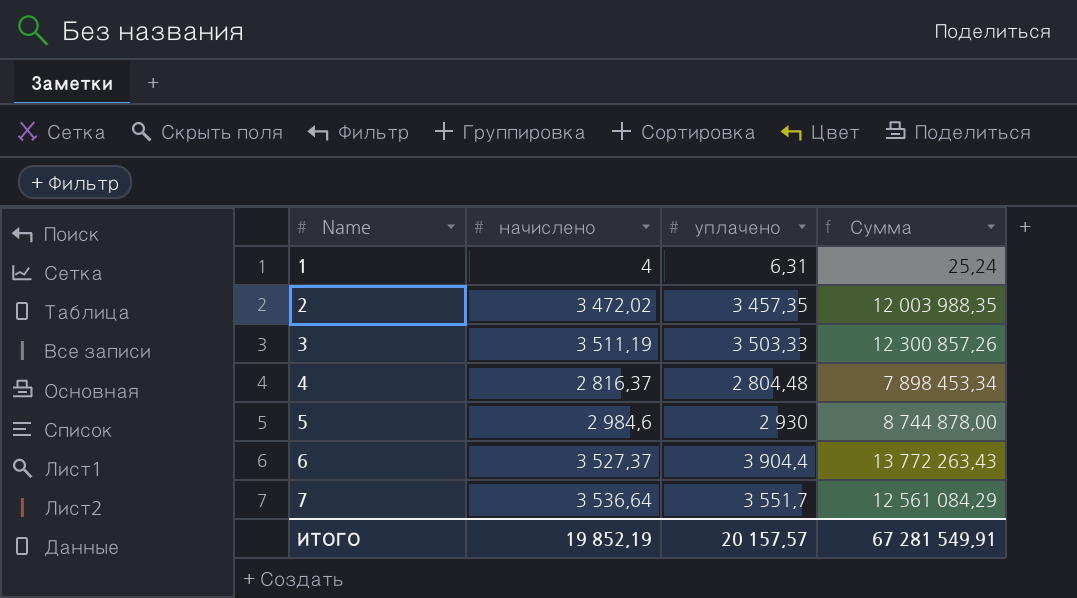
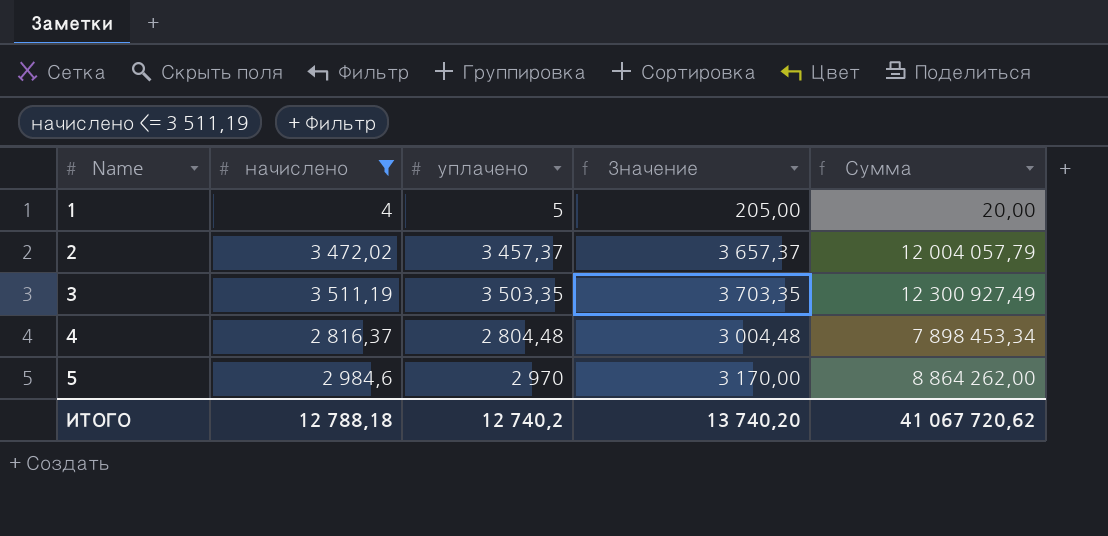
filter: none -> начислено <= 3 511,19
column Значение | formula: none -> [уплачено] + 200
1 | уплачено: 6,31 -> 5
1 | Сумма: 25,24 -> 20,00
2 | уплачено: 3 457,35 -> 3 457,37
2 | Сумма: 12 003 988,35 -> 12 004 057,79
3 | уплачено: 3 503,33 -> 3 503,35
3 | Сумма: 12 300 857,26 -> 12 300 927,49
5 | уплачено: 2 930 -> 2 970
5 | Сумма: 8 744 878,00 -> 8 864 262,00
ИТОГО | начислено: 19 852,19 -> 12 788,18
ИТОГО | уплачено: 20 157,57 -> 12 740,2
ИТОГО | Сумма: 67 281 549,91 -> 41 067 720,62

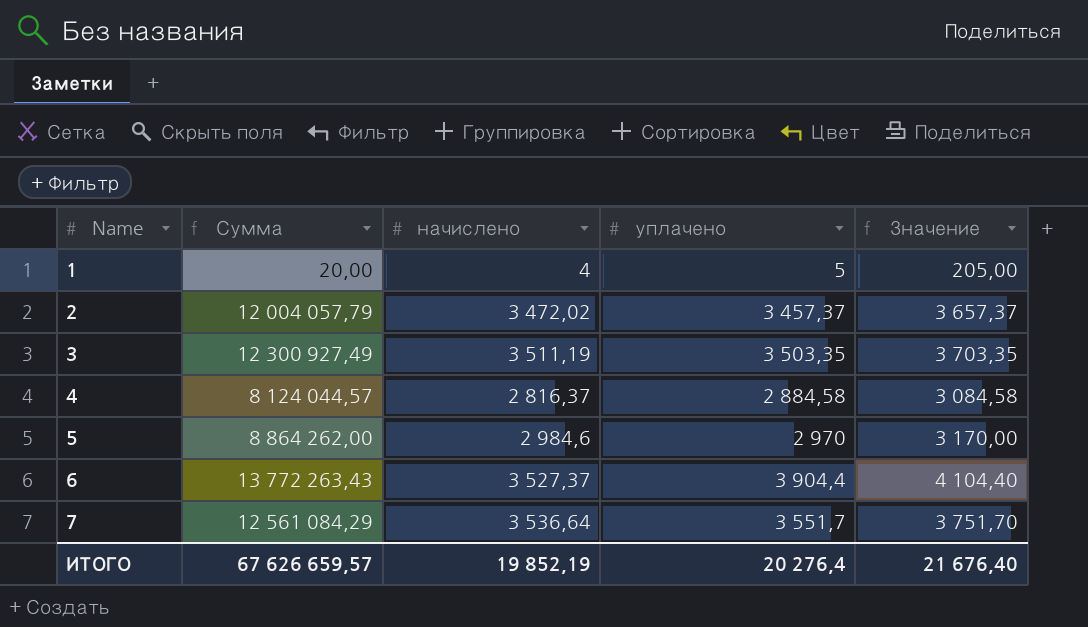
filter: начислено <= 3 511,19 -> none
column Сумма | position: 5 -> 2
4 | Сумма: 7 898 453,34 -> 8 124 044,57
4 | уплачено: 2 804,48 -> 2 884,58
4 | Значение: 3 004,48 -> 3 084,58
ИТОГО | Сумма: 41 067 720,62 -> 67 626 659,57
ИТОГО | начислено: 12 788,18 -> 19 852,19
ИТОГО | уплачено: 12 740,2 -> 20 276,4
ИТОГО | Значение: 13 740,20 -> 21 676,40

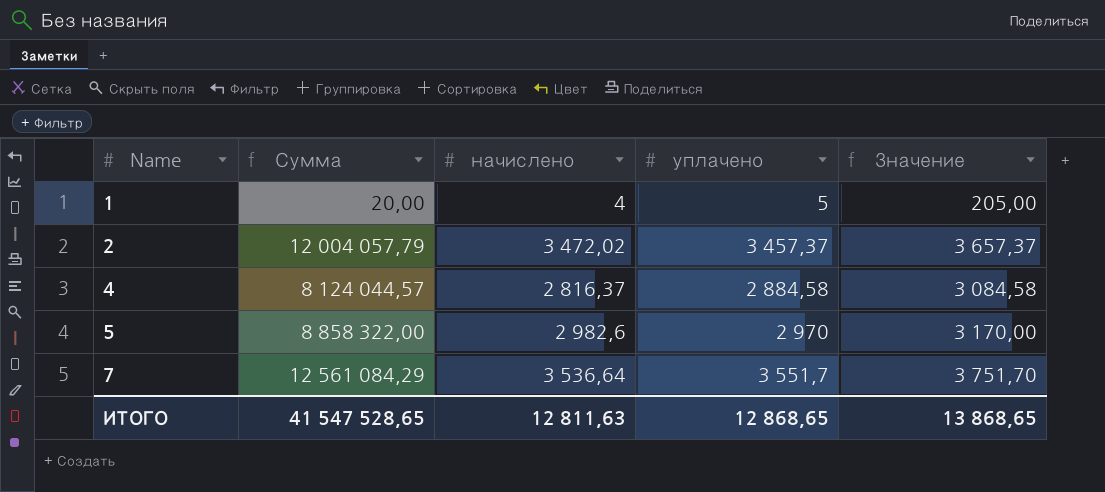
row 3: 12 300 927,49 | 3 511,19 | 3 503,35 | 3 703,35 -> none
row 6: 13 772 263,43 | 3 527,37 | 3 904,4 | 4 104,40 -> none
5 | Сумма: 8 864 262,00 -> 8 858 322,00
5 | начислено: 2 984,6 -> 2 982,6
ИТОГО | Сумма: 67 626 659,57 -> 41 547 528,65
ИТОГО | начислено: 19 852,19 -> 12 811,63
ИТОГО | уплачено: 20 276,4 -> 12 868,65
ИТОГО | Значение: 21 676,40 -> 13 868,65

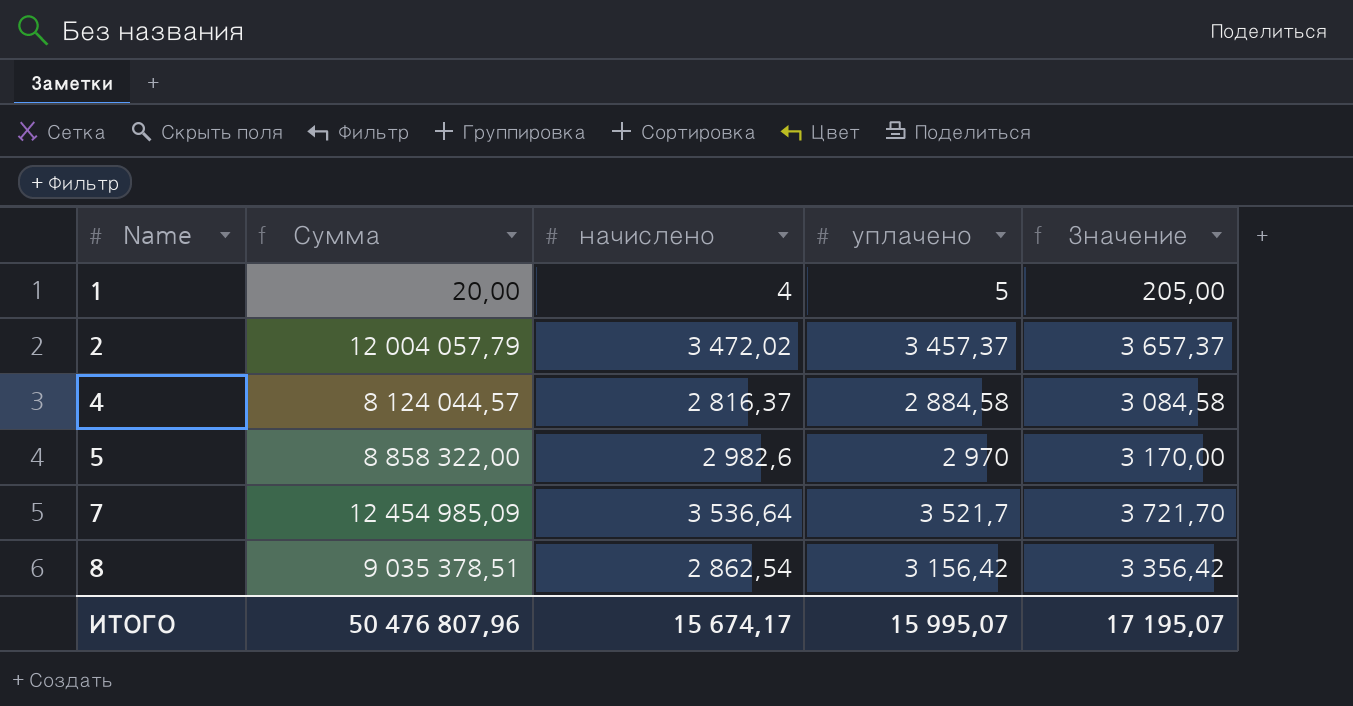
7 | Сумма: 12 561 084,29 -> 12 454 985,09
7 | уплачено: 3 551,7 -> 3 521,7
7 | Значение: 3 751,70 -> 3 721,70
row 8: none -> 9 035 378,51 | 2 862,54 | 3 156,42 | 3 356,42
ИТОГО | Сумма: 41 547 528,65 -> 50 476 807,96
ИТОГО | начислено: 12 811,63 -> 15 674,17
ИТОГО | уплачено: 12 868,65 -> 15 995,07
ИТОГО | Значение: 13 868,65 -> 17 195,07

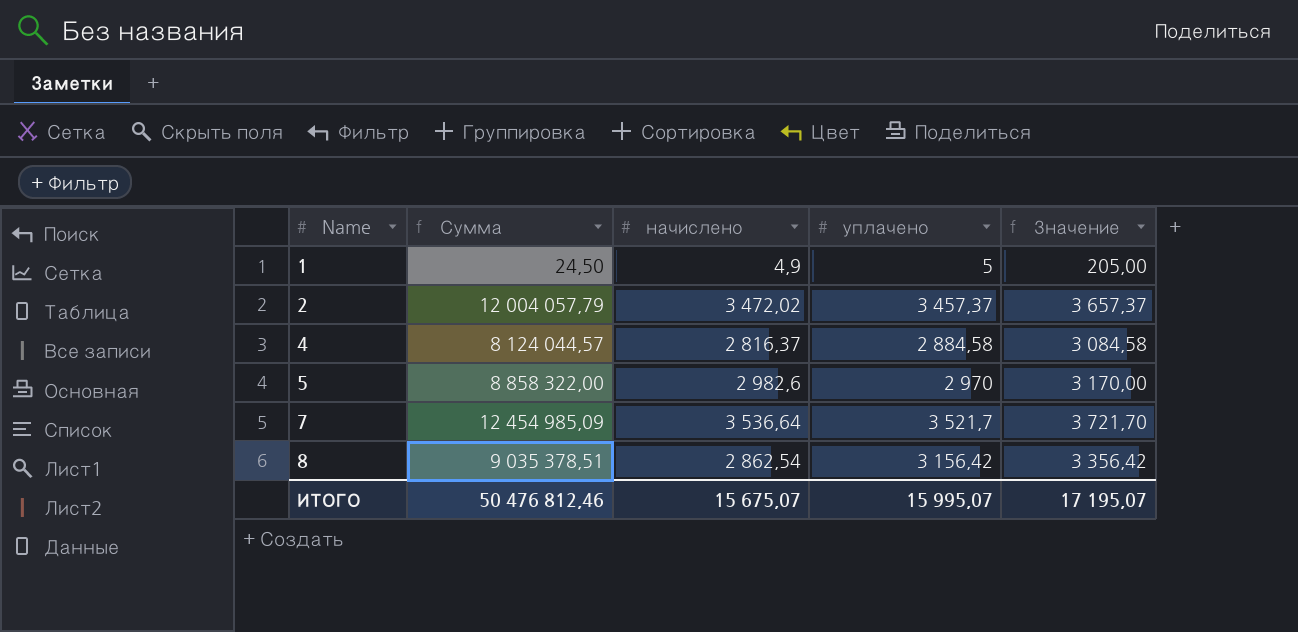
1 | Сумма: 20,00 -> 24,50
1 | начислено: 4 -> 4,9
ИТОГО | Сумма: 50 476 807,96 -> 50 476 812,46
ИТОГО | начислено: 15 674,17 -> 15 675,07

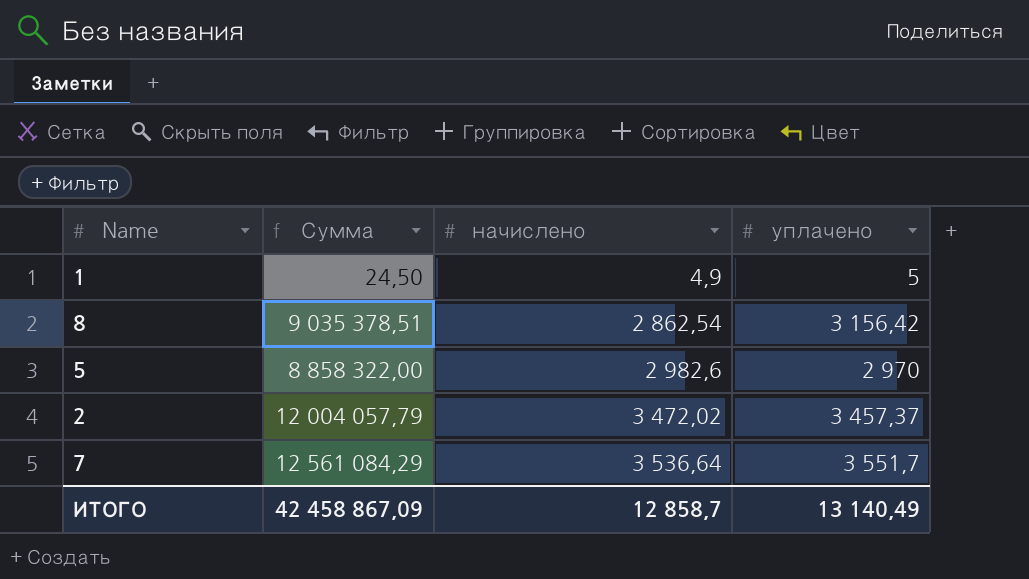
row order: Name ascending -> начислено ascending
column Значение | formula: [уплачено] + 200 -> none
row 4: 8 124 044,57 | 2 816,37 | 2 884,58 | 3 084,58 -> none
7 | Сумма: 12 454 985,09 -> 12 561 084,29
7 | уплачено: 3 521,7 -> 3 551,7
ИТОГО | Сумма: 50 476 812,46 -> 42 458 867,09
ИТОГО | начислено: 15 675,07 -> 12 858,7
ИТОГО | уплачено: 15 995,07 -> 13 140,49

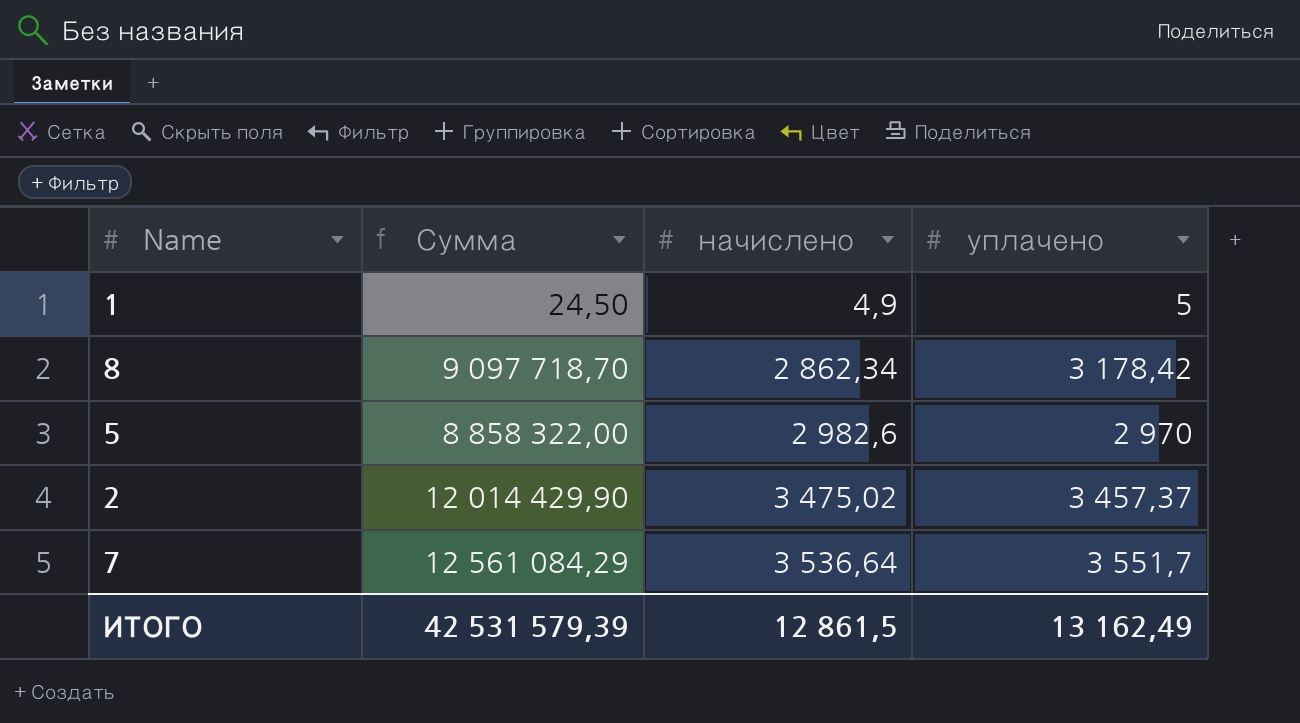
8 | Сумма: 9 035 378,51 -> 9 097 718,70
8 | начислено: 2 862,54 -> 2 862,34
8 | уплачено: 3 156,42 -> 3 178,42
2 | Сумма: 12 004 057,79 -> 12 014 429,90
2 | начислено: 3 472,02 -> 3 475,02
ИТОГО | Сумма: 42 458 867,09 -> 42 531 579,39
ИТОГО | начислено: 12 858,7 -> 12 861,5
ИТОГО | уплачено: 13 140,49 -> 13 162,49

